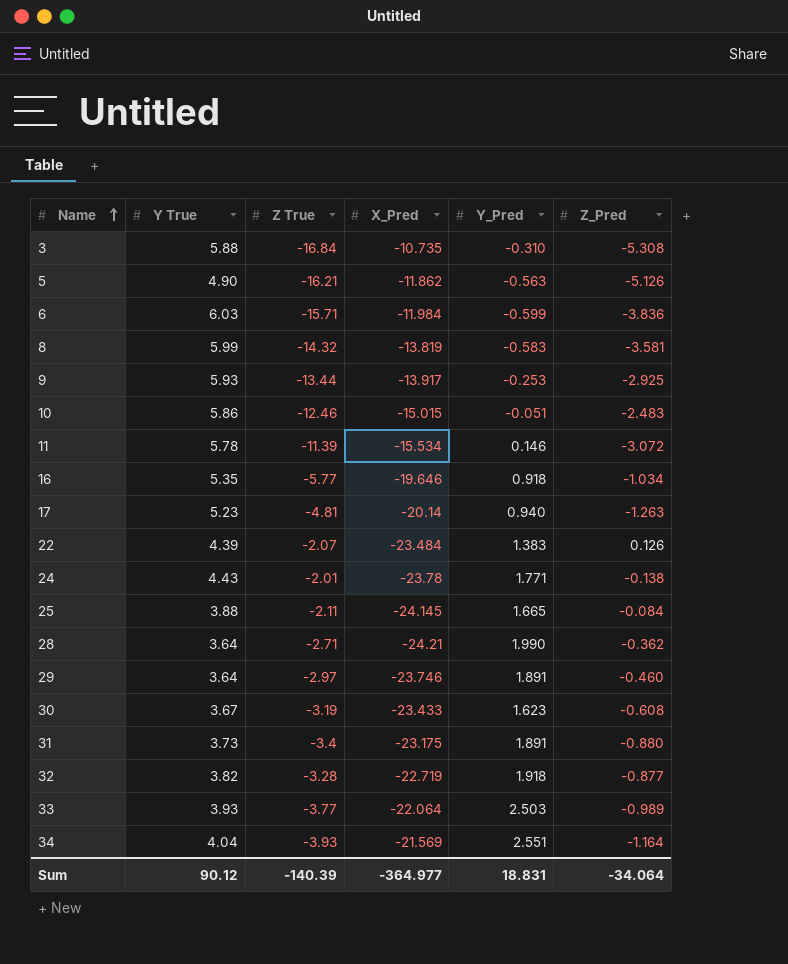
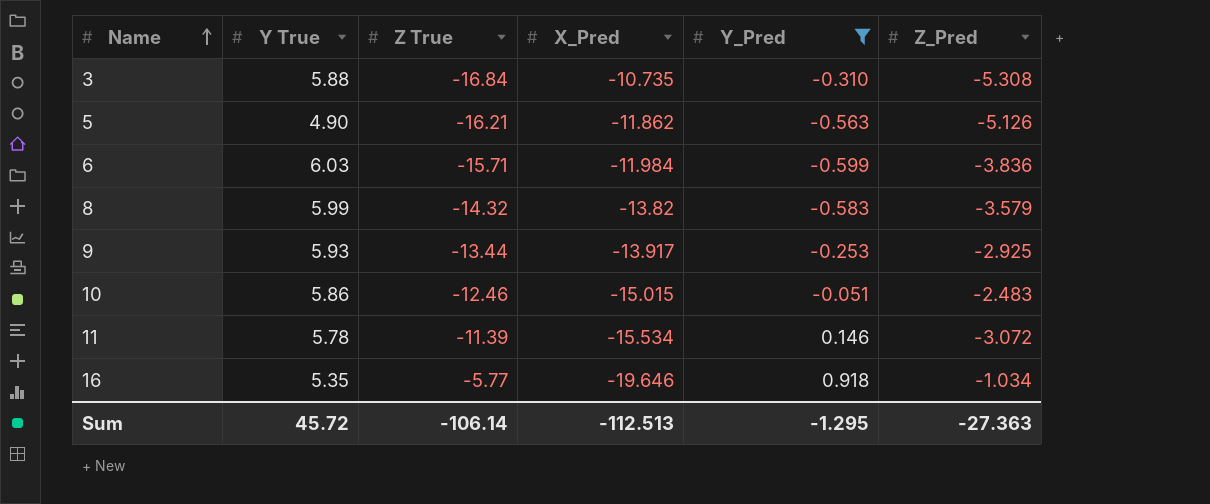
filter: none -> Y_Pred <= 0.918
8 | X_Pred: -13.819 -> -13.82
8 | Z_Pred: -3.581 -> -3.579
Sum | Y True: 90.12 -> 45.72
Sum | Z True: -140.39 -> -106.14
Sum | X_Pred: -364.977 -> -112.513
Sum | Y_Pred: 18.831 -> -1.295
Sum | Z_Pred: -34.064 -> -27.363

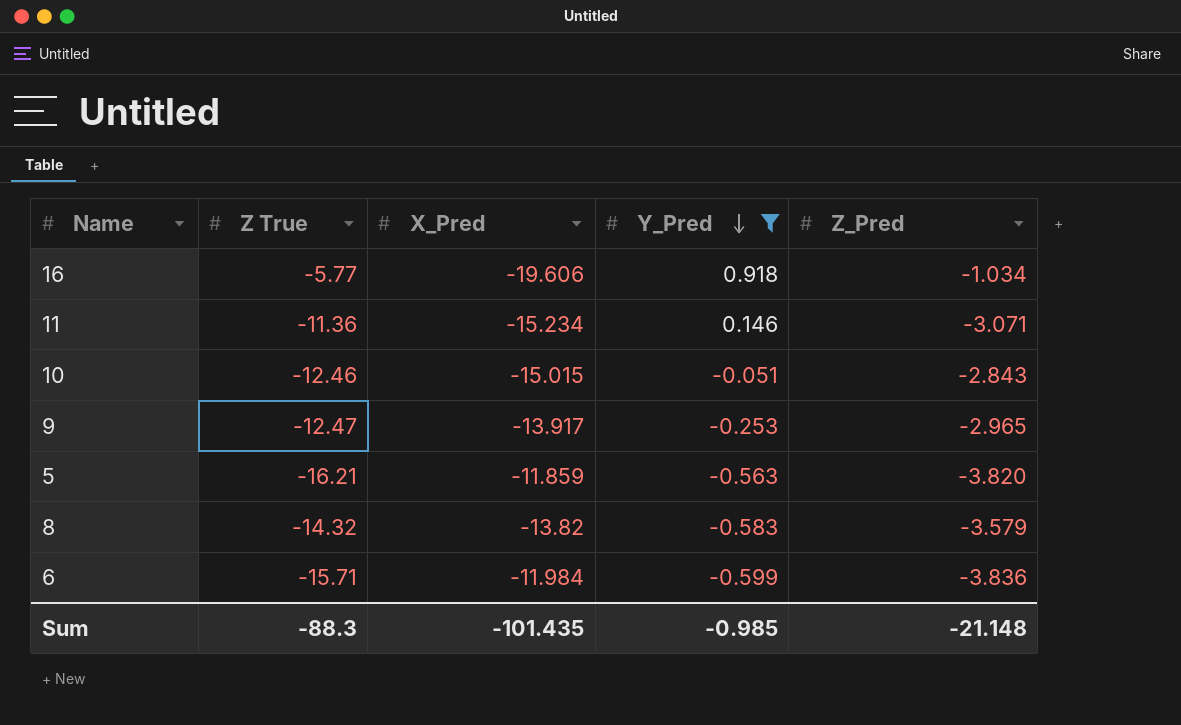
row order: Name ascending -> Y_Pred descending
column Y True | position: 2 -> none
row 3: 5.88 | -16.84 | -10.735 | -0.310 | -5.308 -> none
16 | X_Pred: -19.646 -> -19.606
11 | Z True: -11.39 -> -11.36
11 | X_Pred: -15.534 -> -15.234
11 | Z_Pred: -3.072 -> -3.071
10 | Z_Pred: -2.483 -> -2.843
9 | Z True: -13.44 -> -12.47
9 | Z_Pred: -2.925 -> -2.965
5 | X_Pred: -11.862 -> -11.859
5 | Z_Pred: -5.126 -> -3.820
Sum | Z True: -106.14 -> -88.3
Sum | X_Pred: -112.513 -> -101.435
Sum | Y_Pred: -1.295 -> -0.985
Sum | Z_Pred: -27.363 -> -21.148

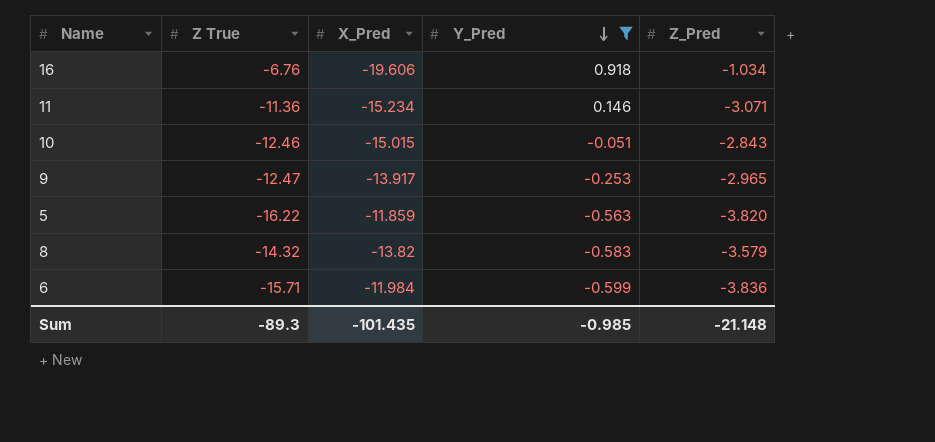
16 | Z True: -5.77 -> -6.76
5 | Z True: -16.21 -> -16.22
Sum | Z True: -88.3 -> -89.3

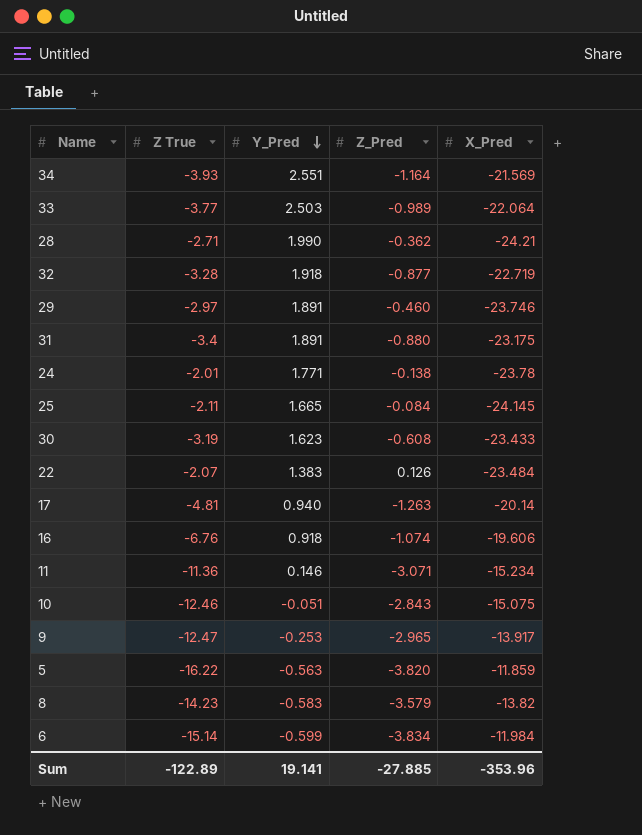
filter: Y_Pred <= 0.918 -> none
column X_Pred | position: 3 -> 5
16 | Z_Pred: -1.034 -> -1.074
10 | X_Pred: -15.015 -> -15.075
8 | Z True: -14.32 -> -14.23
6 | Z True: -15.71 -> -15.14
6 | Z_Pred: -3.836 -> -3.834
Sum | Z True: -89.3 -> -122.89
Sum | Y_Pred: -0.985 -> 19.141
Sum | Z_Pred: -21.148 -> -27.885
Sum | X_Pred: -101.435 -> -353.96

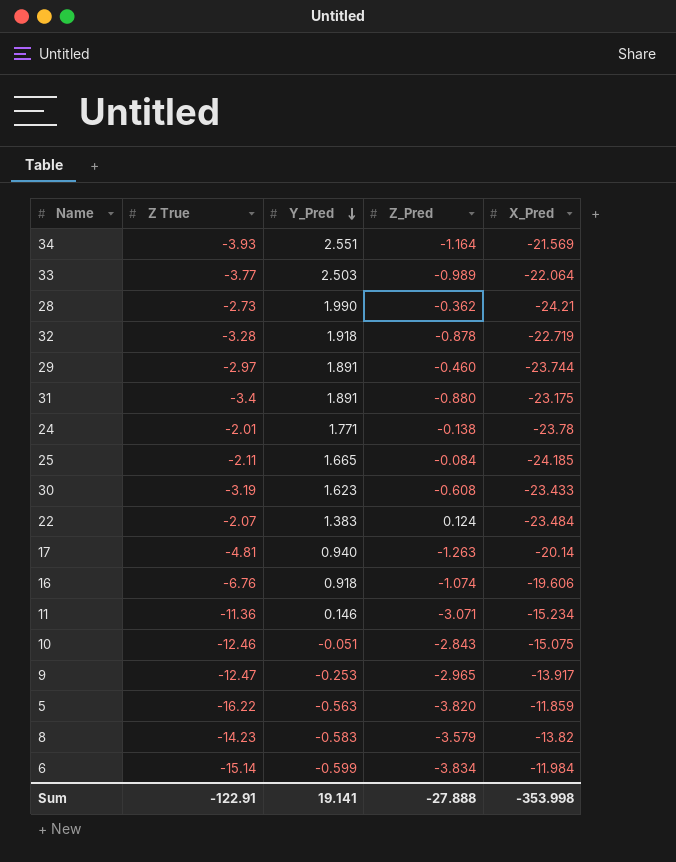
28 | Z True: -2.71 -> -2.73
32 | Z_Pred: -0.877 -> -0.878
29 | X_Pred: -23.746 -> -23.744
25 | X_Pred: -24.145 -> -24.185
22 | Z_Pred: 0.126 -> 0.124
Sum | Z True: -122.89 -> -122.91
Sum | Z_Pred: -27.885 -> -27.888
Sum | X_Pred: -353.96 -> -353.998

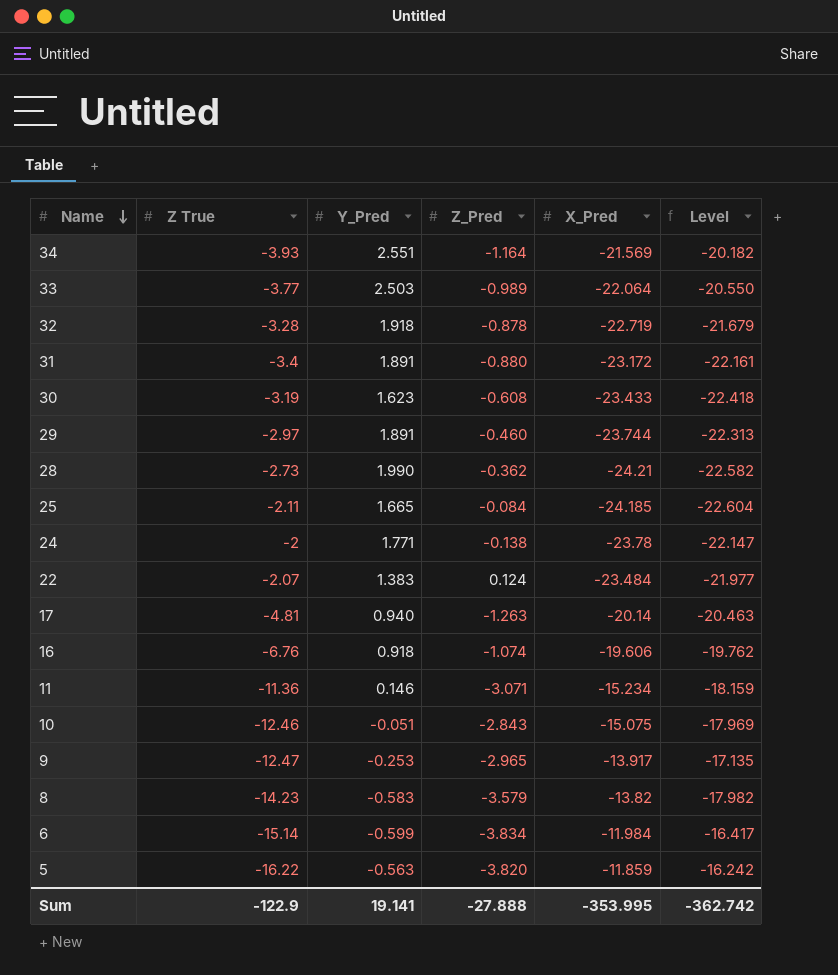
row order: Y_Pred descending -> Name descending
column Level | formula: none -> [Y_Pred] + [Z_Pred] + [X_Pred]
31 | X_Pred: -23.175 -> -23.172
24 | Z True: -2.01 -> -2
Sum | Z True: -122.91 -> -122.9
Sum | X_Pred: -353.998 -> -353.995

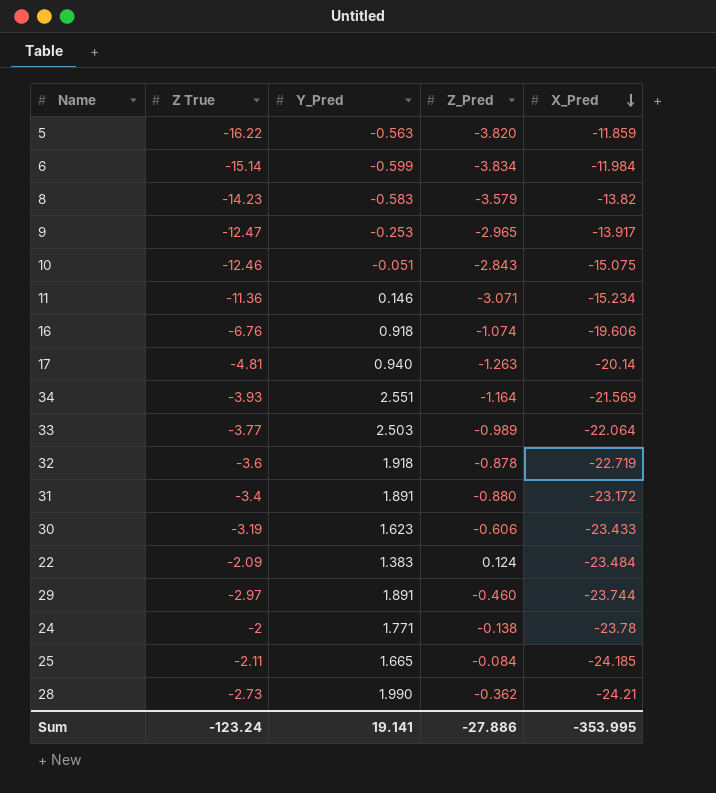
row order: Name descending -> X_Pred descending
column Level | formula: [Y_Pred] + [Z_Pred] + [X_Pred] -> none
32 | Z True: -3.28 -> -3.6
30 | Z_Pred: -0.608 -> -0.606
22 | Z True: -2.07 -> -2.09
Sum | Z True: -122.9 -> -123.24
Sum | Z_Pred: -27.888 -> -27.886

